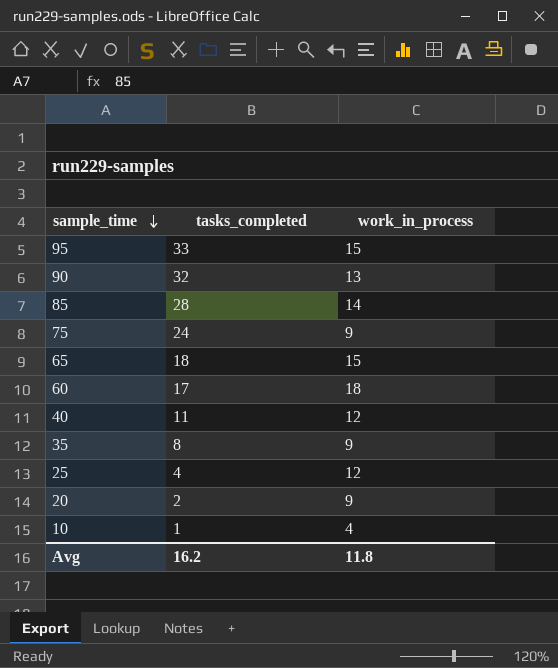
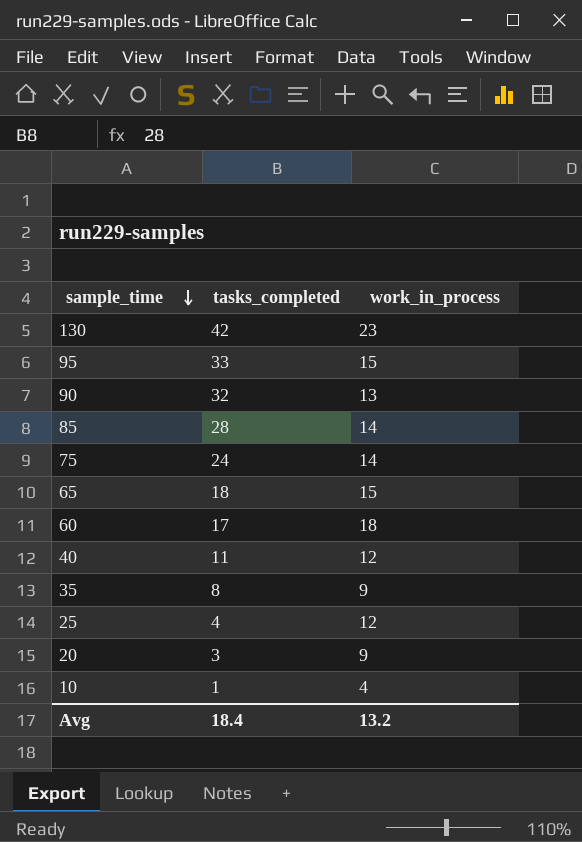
row 130: none -> 42 | 23
75 | work_in_process: 9 -> 14
20 | tasks_completed: 2 -> 3
Avg | tasks_completed: 16.2 -> 18.4
Avg | work_in_process: 11.8 -> 13.2

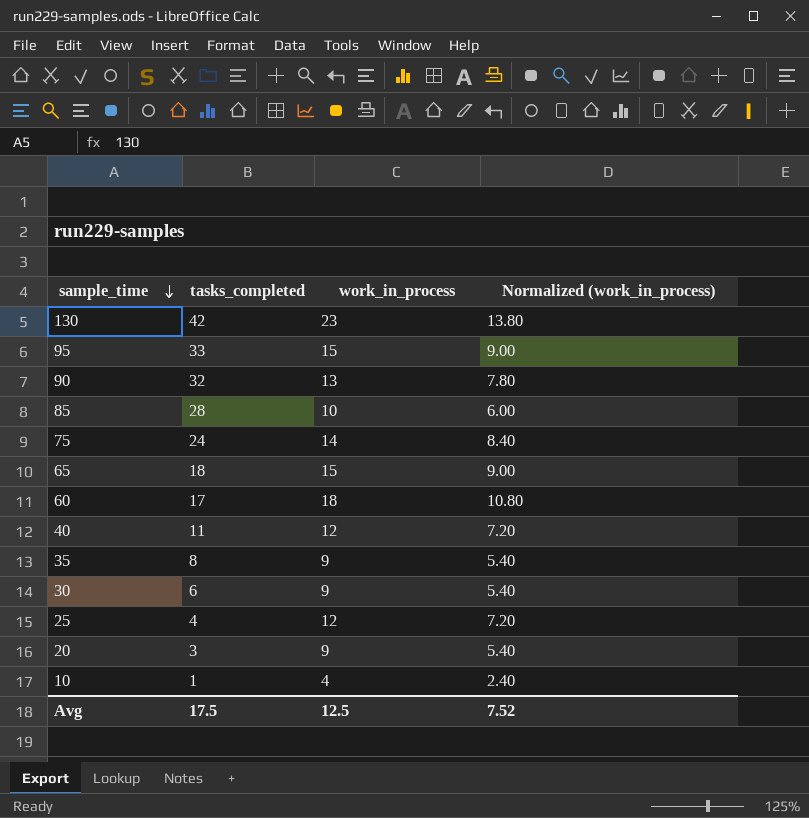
column Normalized (work_in_process) | formula: none -> [work_in_process] * 0.6
85 | work_in_process: 14 -> 10
row 30: none -> 6 | 9 | 5.40
Avg | tasks_completed: 18.4 -> 17.5
Avg | work_in_process: 13.2 -> 12.5

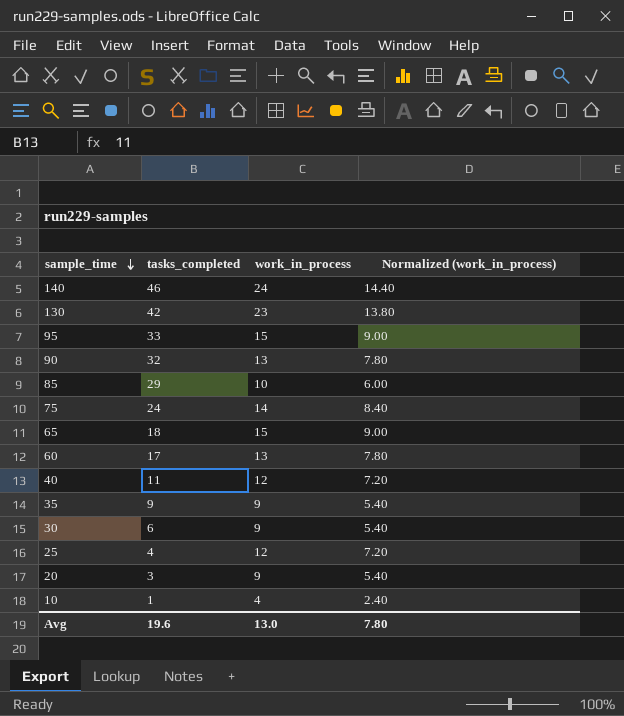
row 140: none -> 46 | 24 | 14.40
85 | tasks_completed: 28 -> 29
60 | work_in_process: 18 -> 13
60 | Normalized (work_in_process): 10.80 -> 7.80
35 | tasks_completed: 8 -> 9
Avg | tasks_completed: 17.5 -> 19.6
Avg | work_in_process: 12.5 -> 13.0
Avg | Normalized (work_in_process): 7.52 -> 7.80

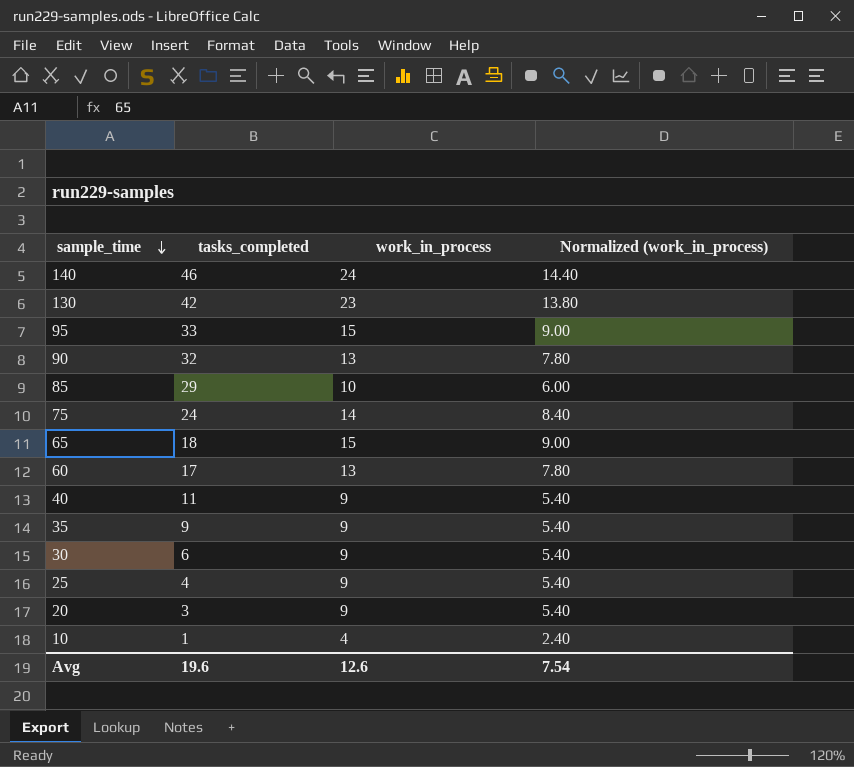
40 | work_in_process: 12 -> 9
40 | Normalized (work_in_process): 7.20 -> 5.40
25 | work_in_process: 12 -> 9
25 | Normalized (work_in_process): 7.20 -> 5.40
Avg | work_in_process: 13.0 -> 12.6
Avg | Normalized (work_in_process): 7.80 -> 7.54

